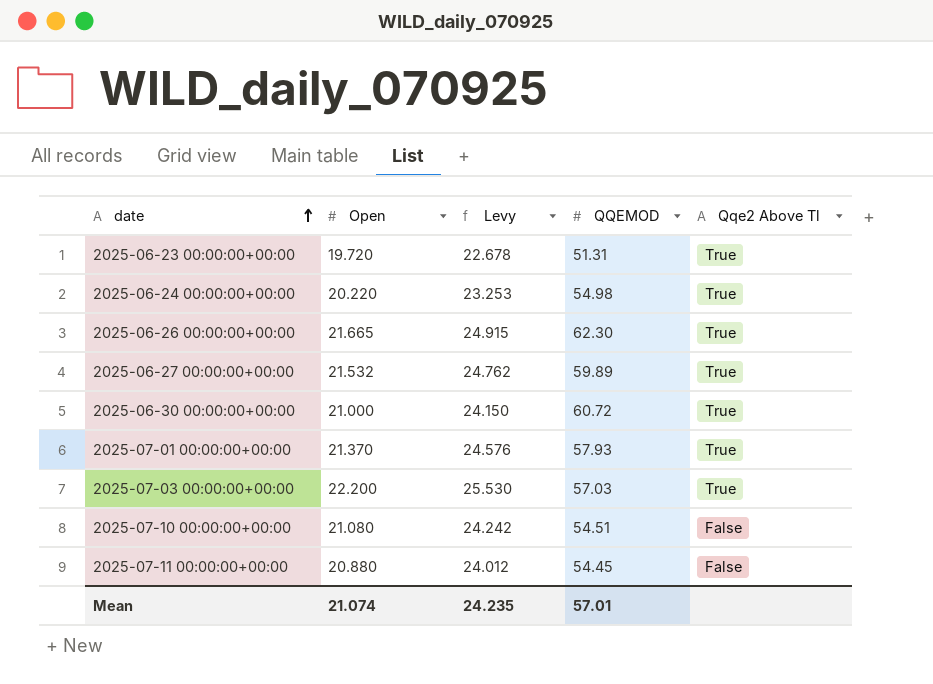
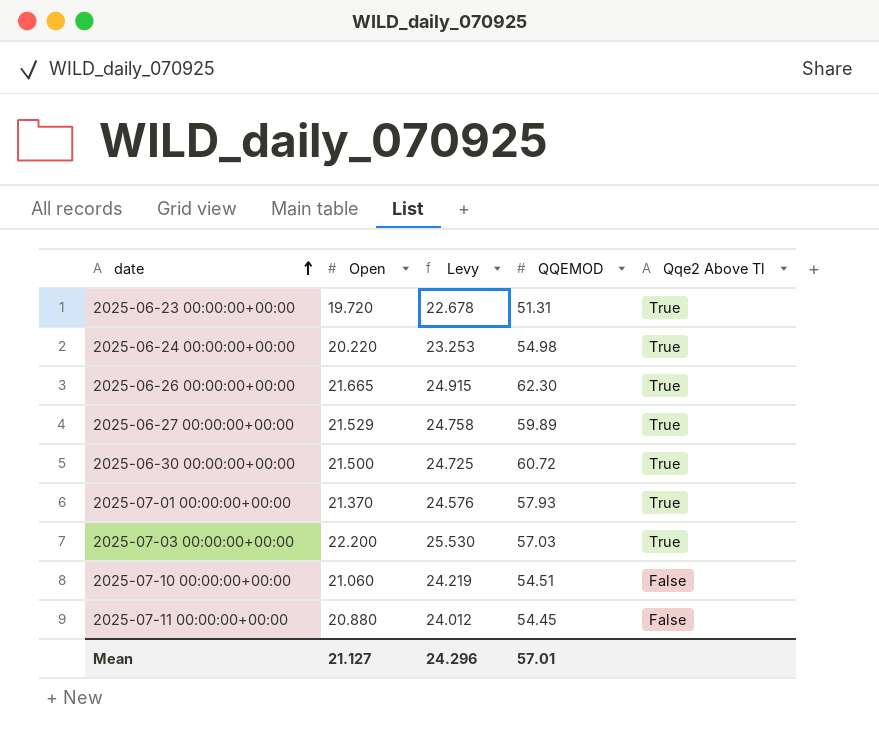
2025-06-27 00:00:00+00:00 | Open: 21.532 -> 21.529
2025-06-27 00:00:00+00:00 | Levy: 24.762 -> 24.758
2025-06-30 00:00:00+00:00 | Open: 21.000 -> 21.500
2025-06-30 00:00:00+00:00 | Levy: 24.150 -> 24.725
2025-07-10 00:00:00+00:00 | Open: 21.080 -> 21.060
2025-07-10 00:00:00+00:00 | Levy: 24.242 -> 24.219
Mean | Open: 21.074 -> 21.127
Mean | Levy: 24.235 -> 24.296

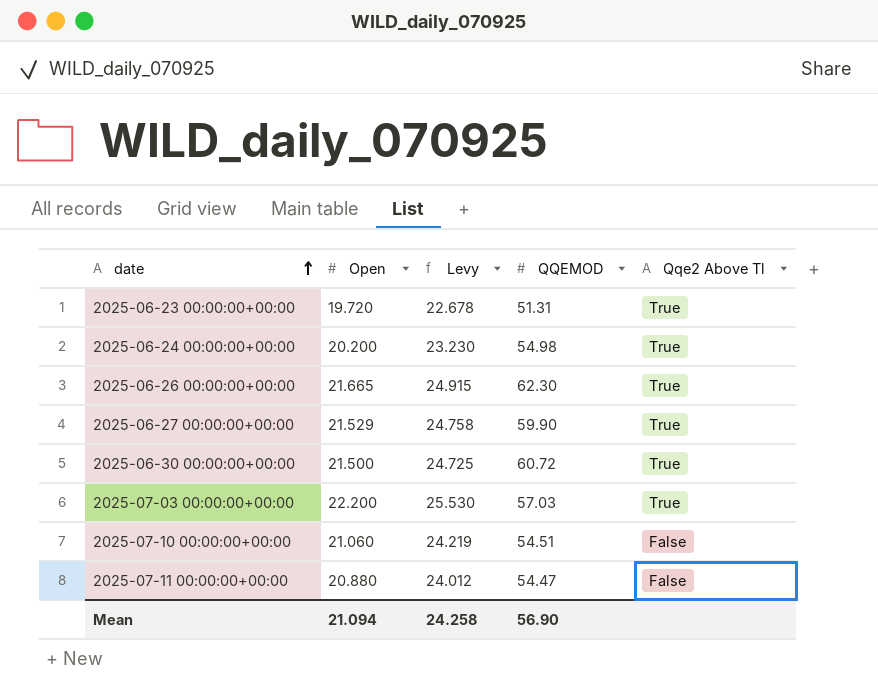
row 2025-07-01 00:00:00+00:00: 21.370 | 24.576 | 57.93 | True -> none
2025-06-24 00:00:00+00:00 | Open: 20.220 -> 20.200
2025-06-24 00:00:00+00:00 | Levy: 23.253 -> 23.230
2025-06-27 00:00:00+00:00 | QQEMOD: 59.89 -> 59.90
2025-07-11 00:00:00+00:00 | QQEMOD: 54.45 -> 54.47
Mean | Open: 21.127 -> 21.094
Mean | Levy: 24.296 -> 24.258
Mean | QQEMOD: 57.01 -> 56.90

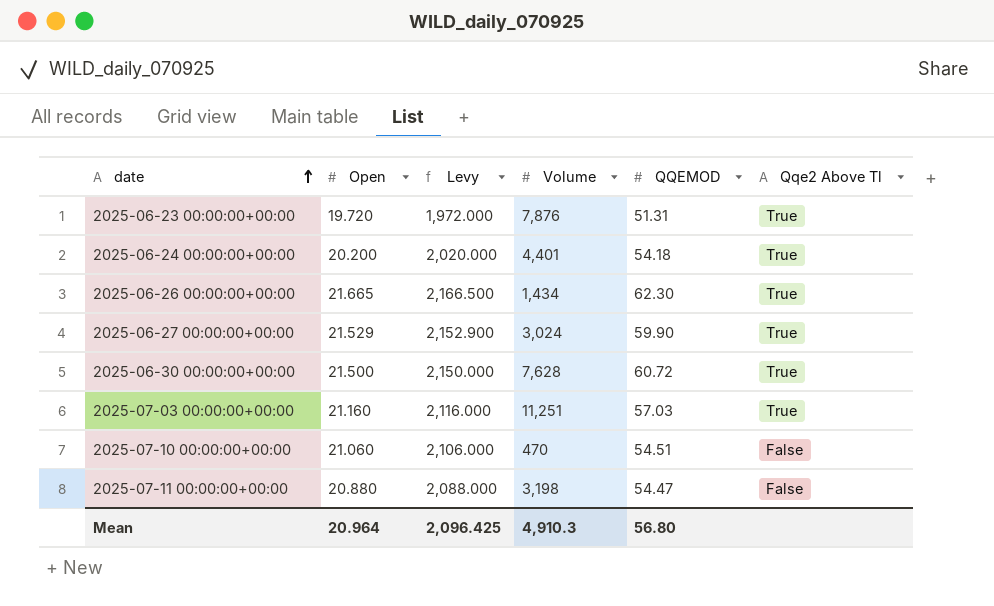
column Levy | formula: [Open] * 1.15 -> [Open] * 100
column Volume | position: none -> 4
2025-06-24 00:00:00+00:00 | QQEMOD: 54.98 -> 54.18
2025-07-03 00:00:00+00:00 | Open: 22.200 -> 21.160
Mean | Open: 21.094 -> 20.964
Mean | Levy: 24.258 -> 2,096.425
Mean | QQEMOD: 56.90 -> 56.80

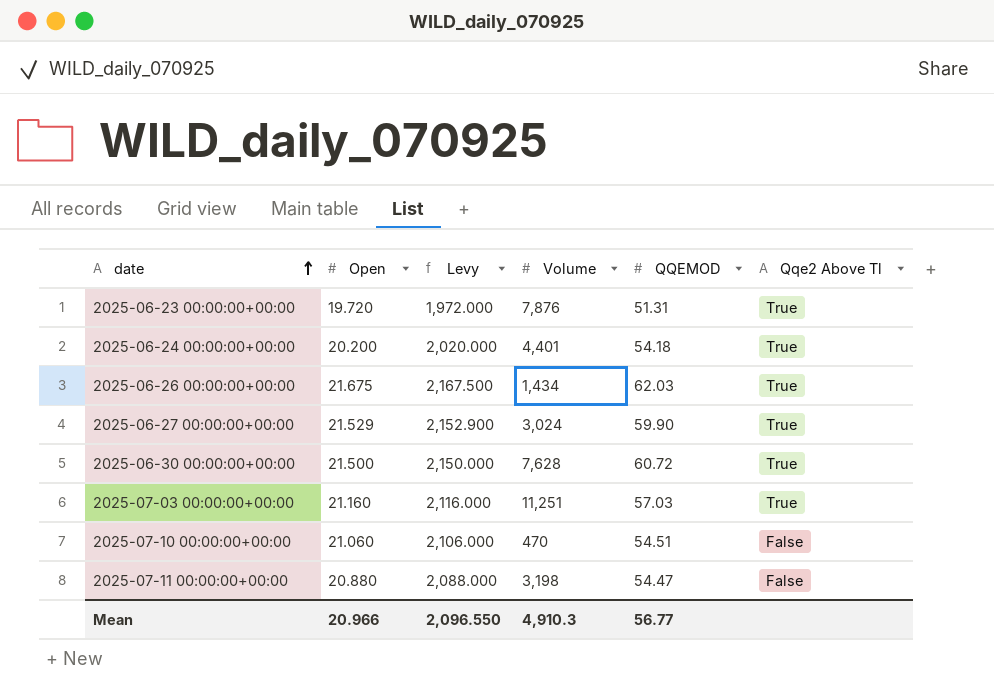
2025-06-26 00:00:00+00:00 | Open: 21.665 -> 21.675
2025-06-26 00:00:00+00:00 | Levy: 2,166.500 -> 2,167.500
2025-06-26 00:00:00+00:00 | QQEMOD: 62.30 -> 62.03
Mean | Open: 20.964 -> 20.966
Mean | Levy: 2,096.425 -> 2,096.550
Mean | QQEMOD: 56.80 -> 56.77

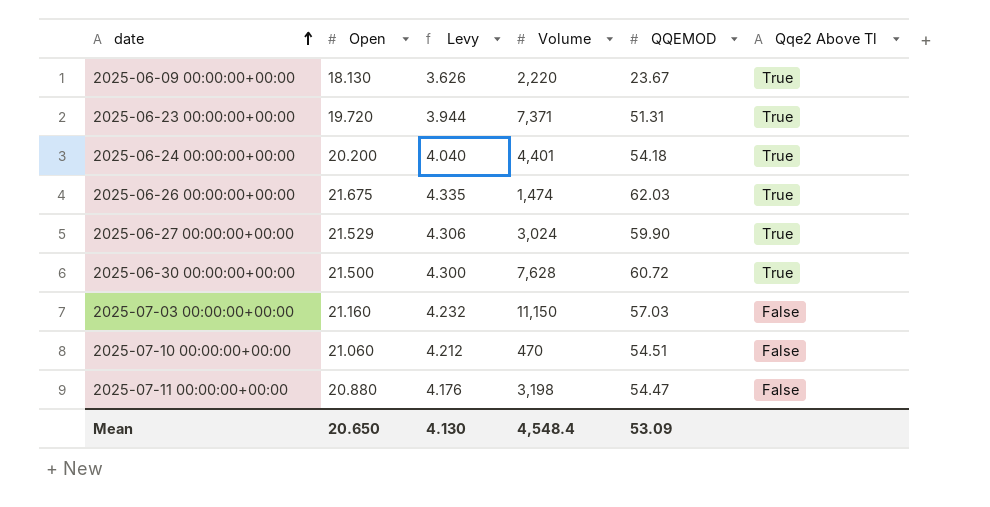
column Levy | formula: [Open] * 100 -> [Open] * 0.2
row 2025-06-09 00:00:00+00:00: none -> 18.130 | 3.626 | 2,220 | 23.67 | True
2025-06-23 00:00:00+00:00 | Volume: 7,876 -> 7,371
2025-06-26 00:00:00+00:00 | Volume: 1,434 -> 1,474
2025-07-03 00:00:00+00:00 | Volume: 11,251 -> 11,150
2025-07-03 00:00:00+00:00 | Qqe2 Above Tl: True -> False
Mean | Open: 20.966 -> 20.650
Mean | Levy: 2,096.550 -> 4.130
Mean | Volume: 4,910.3 -> 4,548.4
Mean | QQEMOD: 56.77 -> 53.09

